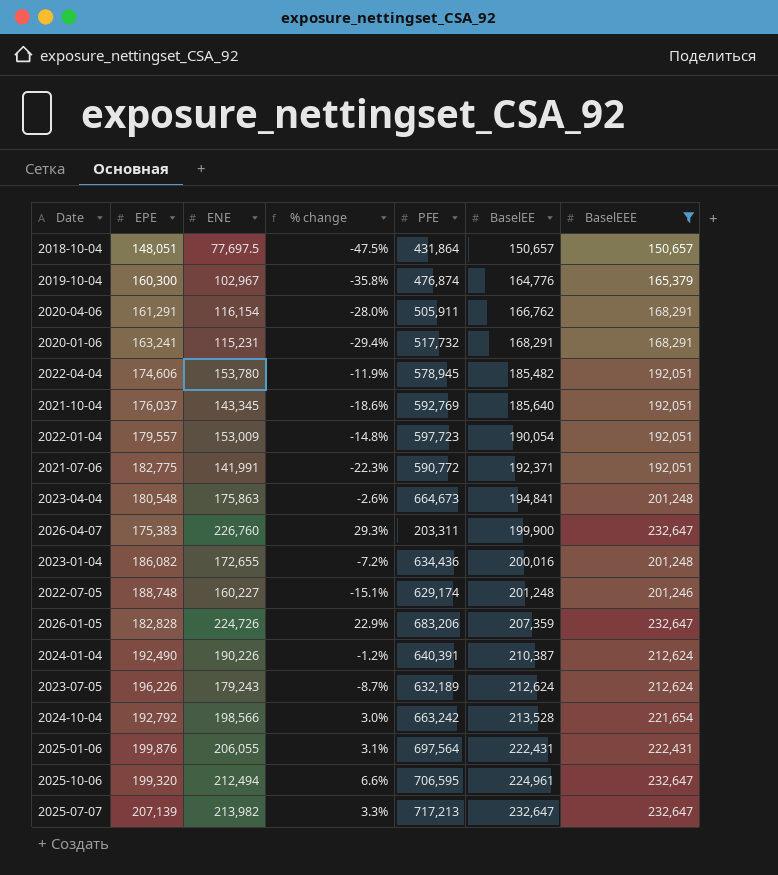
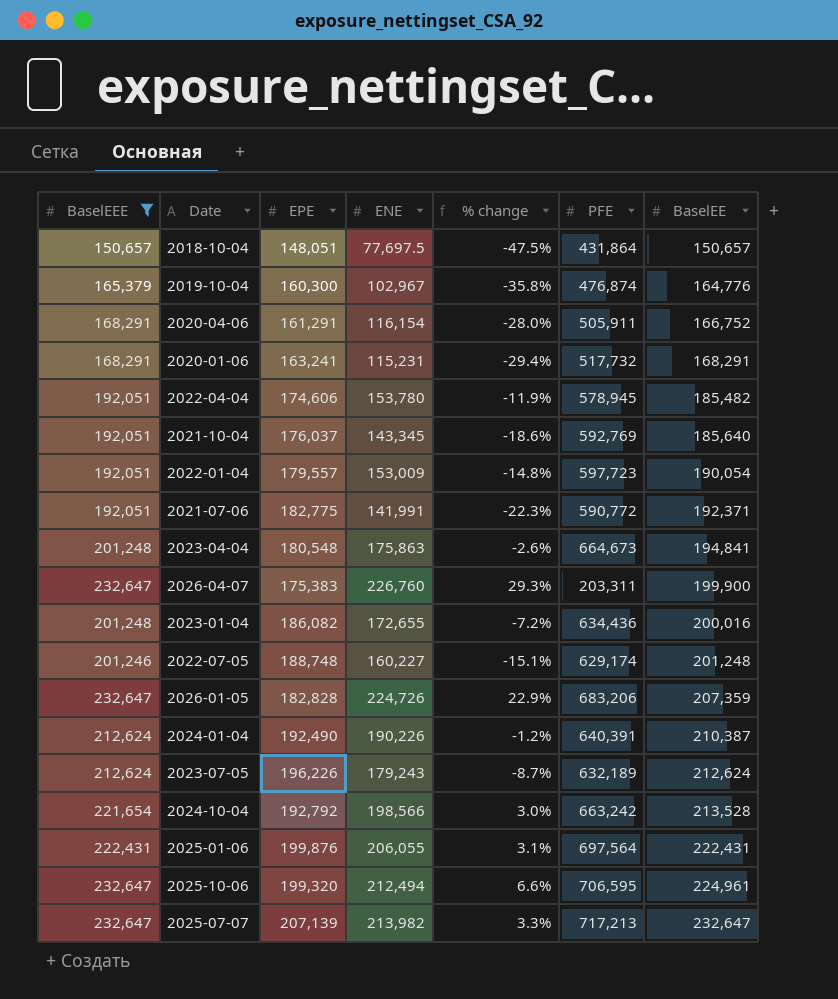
column BaselEEE | position: 7 -> 1
2020-04-06 | BaselEE: 166,762 -> 166,752

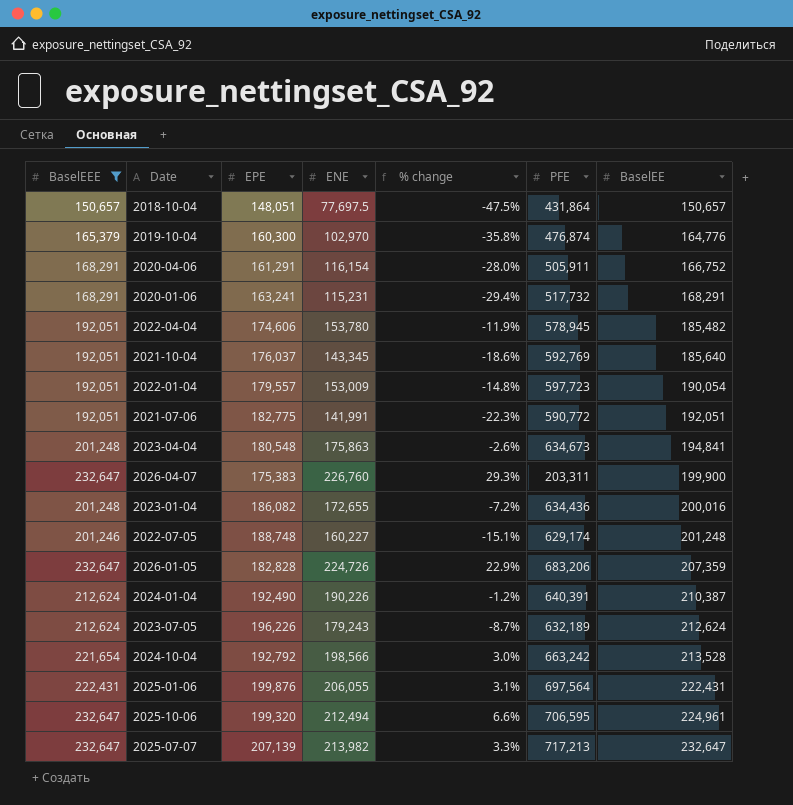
2019-10-04 | ENE: 102,967 -> 102,970
2021-07-06 | BaselEE: 192,371 -> 192,051
2023-04-04 | PFE: 664,673 -> 634,673

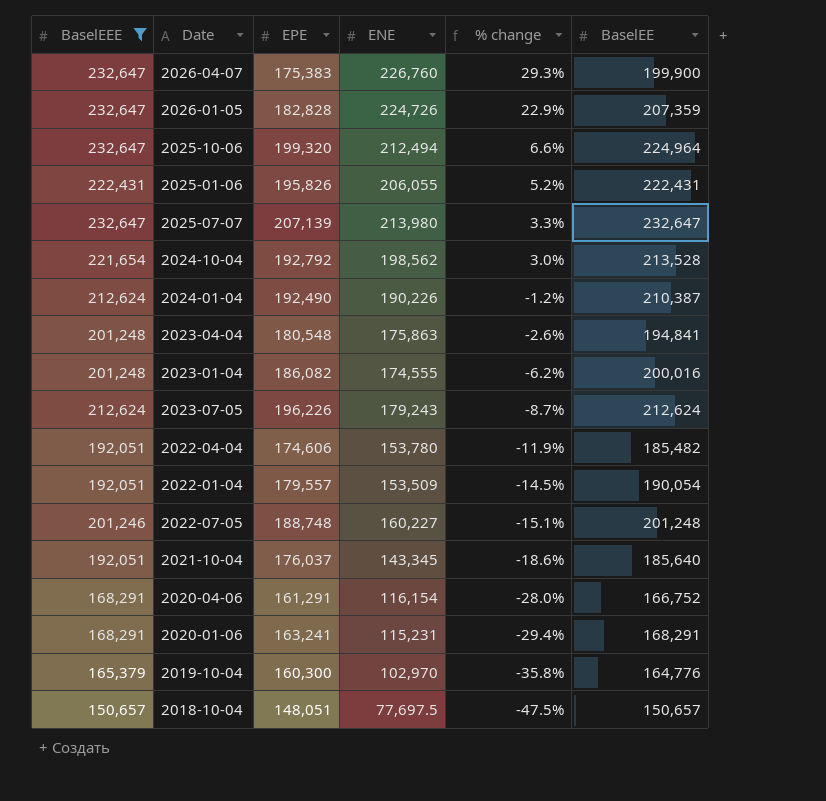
row order: BaselEE ascending -> % change descending
column PFE | position: 6 -> none
row 2021-07-06: 192,051 | 182,775 | 141,991 | -22.3% | 590,772 | 192,051 -> none
2025-10-06 | BaselEE: 224,961 -> 224,964
2025-01-06 | EPE: 199,876 -> 195,826
2025-01-06 | % change: 3.1% -> 5.2%
2025-07-07 | ENE: 213,982 -> 213,980
2024-10-04 | ENE: 198,566 -> 198,562
2023-01-04 | ENE: 172,655 -> 174,555
2023-01-04 | % change: -7.2% -> -6.2%
2022-01-04 | ENE: 153,009 -> 153,509
2022-01-04 | % change: -14.8% -> -14.5%

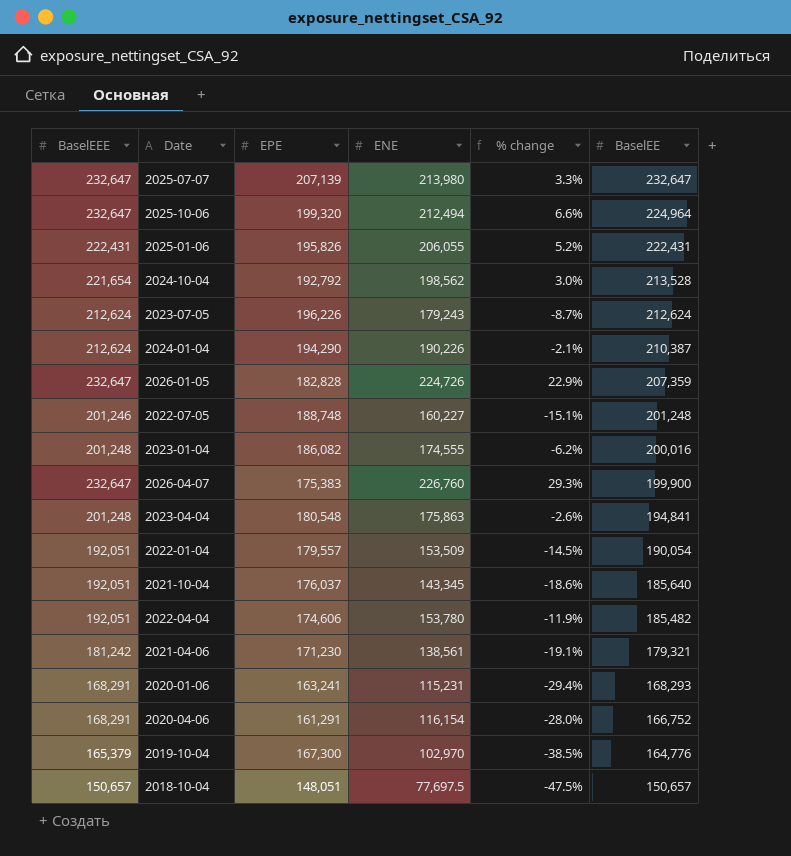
filter: BaselEEE != 181,242 -> none
row order: % change descending -> BaselEE descending
2024-01-04 | EPE: 192,490 -> 194,290
2024-01-04 | % change: -1.2% -> -2.1%
2020-01-06 | BaselEE: 168,291 -> 168,293
2019-10-04 | EPE: 160,300 -> 167,300
2019-10-04 | % change: -35.8% -> -38.5%

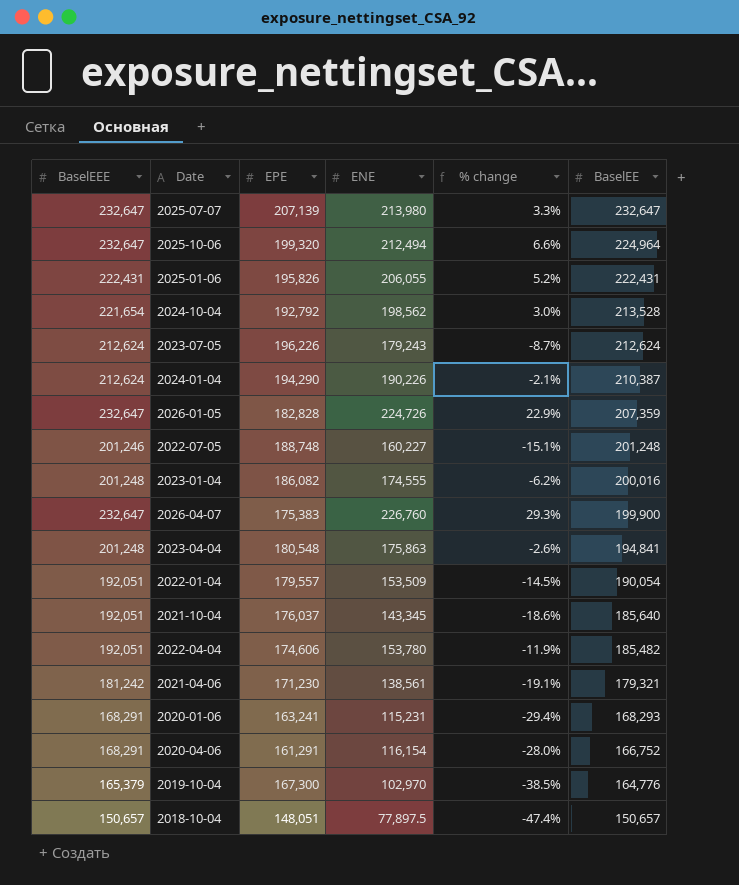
2018-10-04 | ENE: 77,697.5 -> 77,897.5
2018-10-04 | % change: -47.5% -> -47.4%

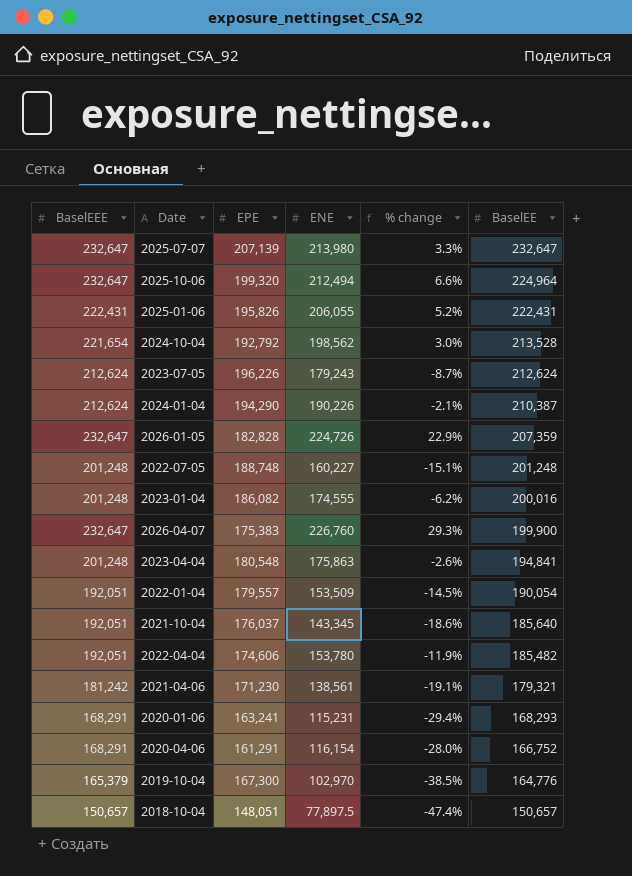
2022-07-05 | BaselEEE: 201,246 -> 201,248

